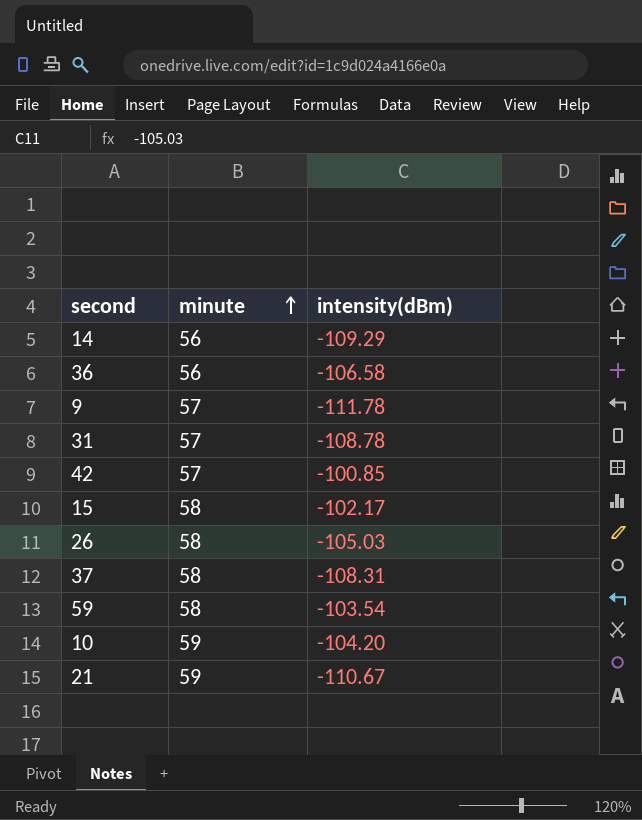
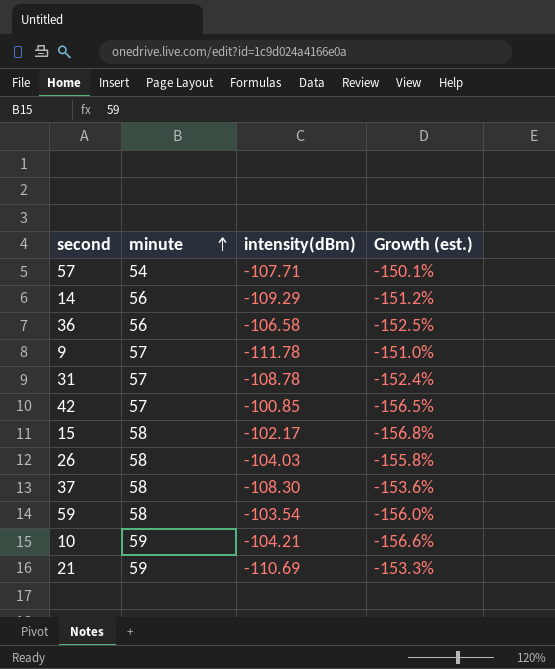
column Growth (est.) | formula: none -> ([minute] - [intensity(dBm)]) / [intensity(dBm)]
row 57: none -> 54 | -107.71 | -150.1%
26 | intensity(dBm): -105.03 -> -104.03
37 | intensity(dBm): -108.31 -> -108.30
10 | intensity(dBm): -104.20 -> -104.21
21 | intensity(dBm): -110.67 -> -110.69

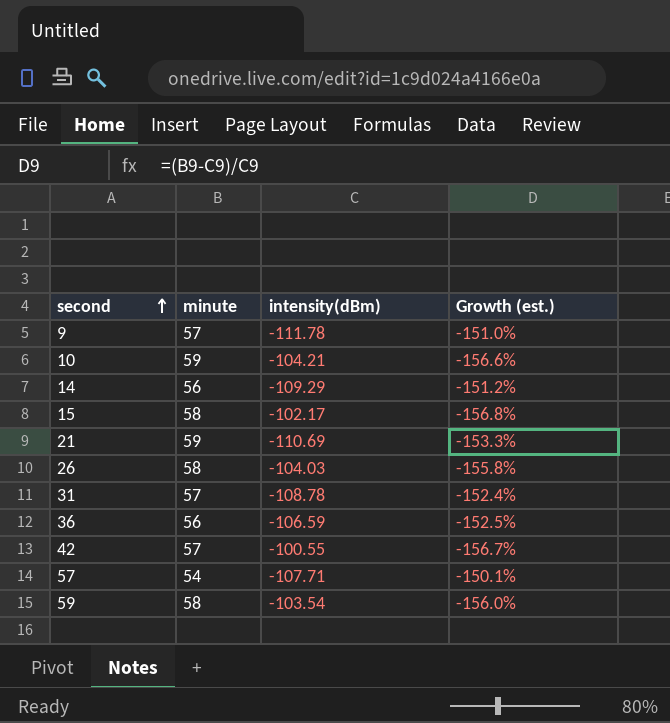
row order: minute ascending -> second ascending
row 37: 58 | -108.30 | -153.6% -> none
36 | intensity(dBm): -106.58 -> -106.59
42 | intensity(dBm): -100.85 -> -100.55
42 | Growth (est.): -156.5% -> -156.7%

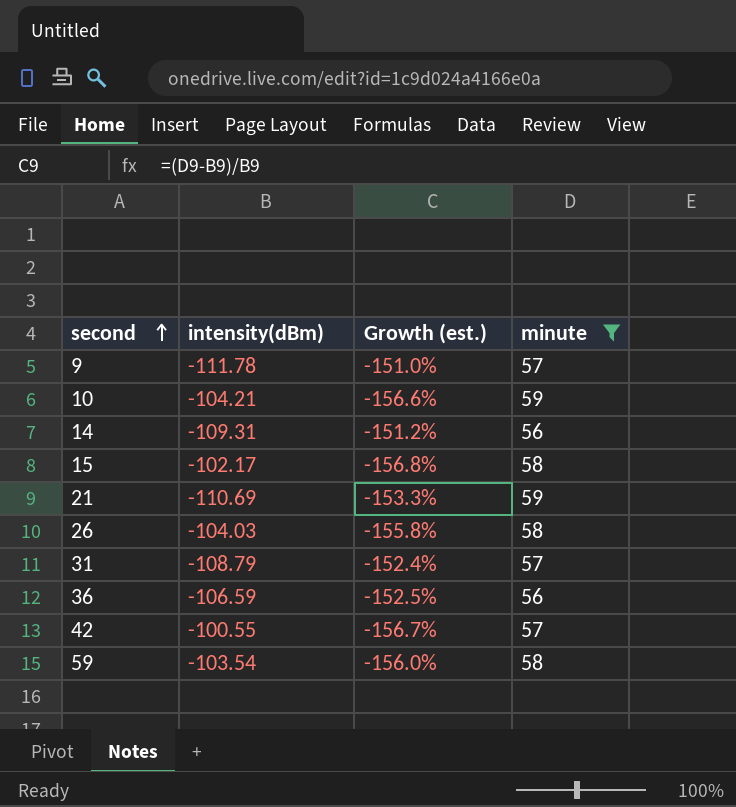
filter: none -> minute != 54
column minute | position: 2 -> 4
14 | intensity(dBm): -109.29 -> -109.31
31 | intensity(dBm): -108.78 -> -108.79

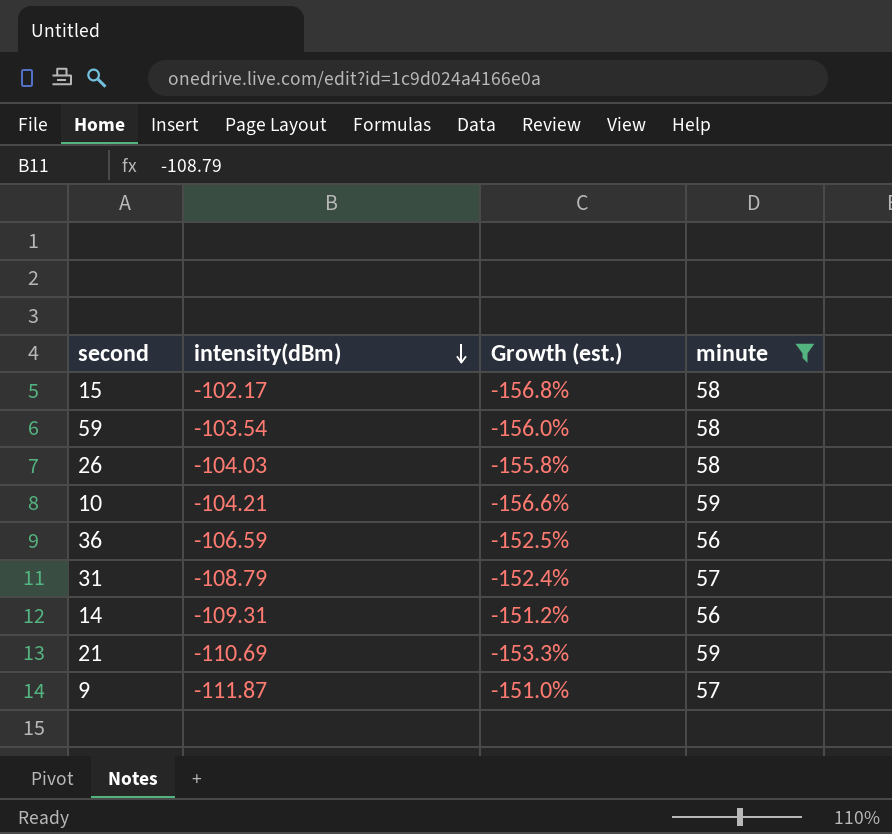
row order: second ascending -> intensity(dBm) descending
row 42: -100.55 | -156.7% | 57 -> none
9 | intensity(dBm): -111.78 -> -111.87

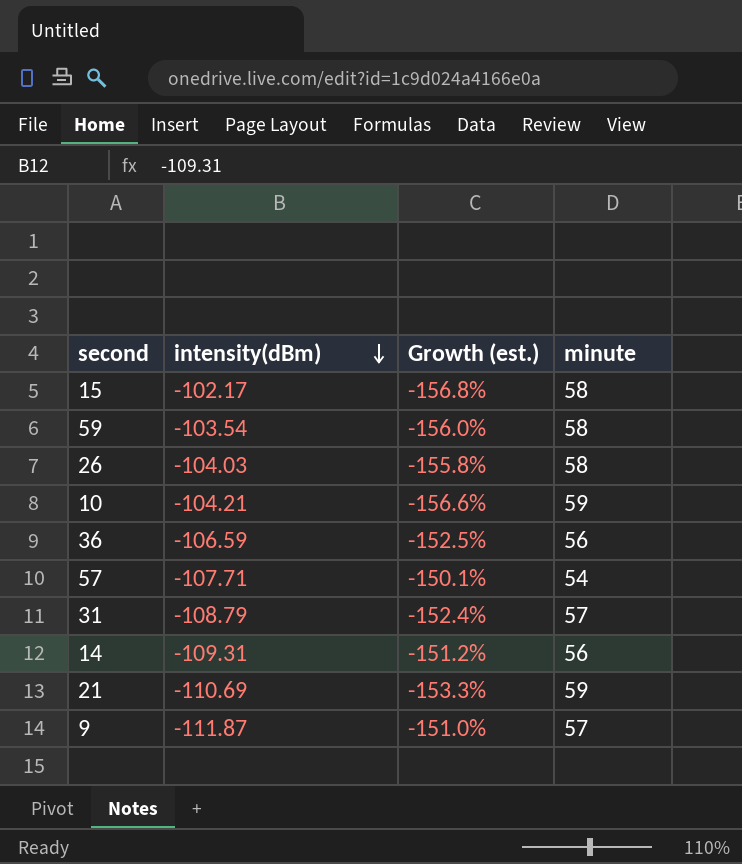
filter: minute != 54 -> none

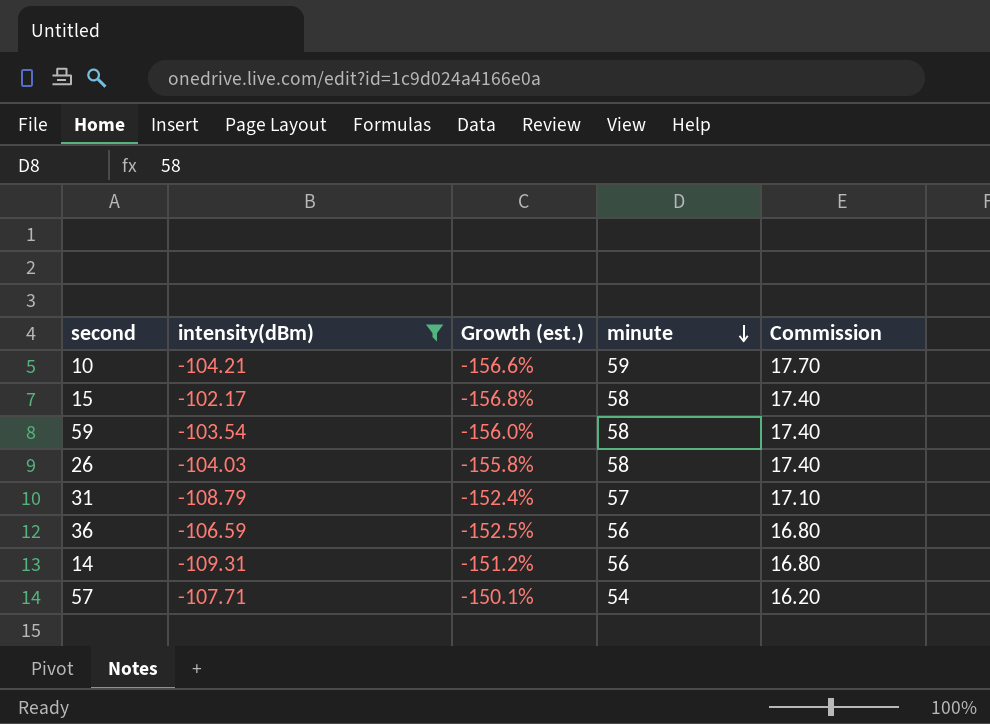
filter: none -> intensity(dBm) >= -109.31
row order: intensity(dBm) descending -> minute descending
column Commission | formula: none -> [minute] * 0.3

